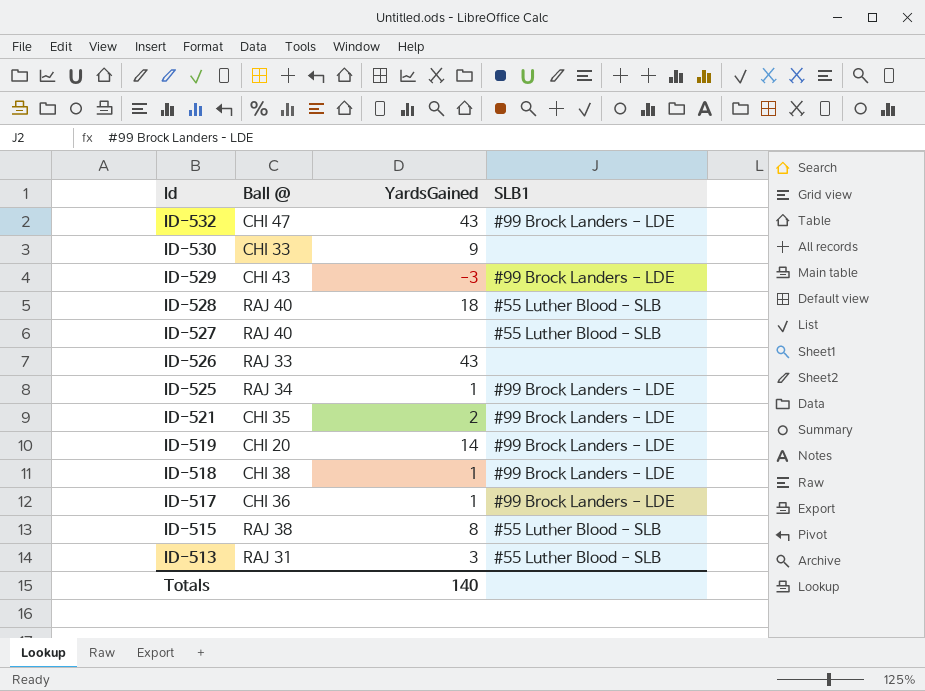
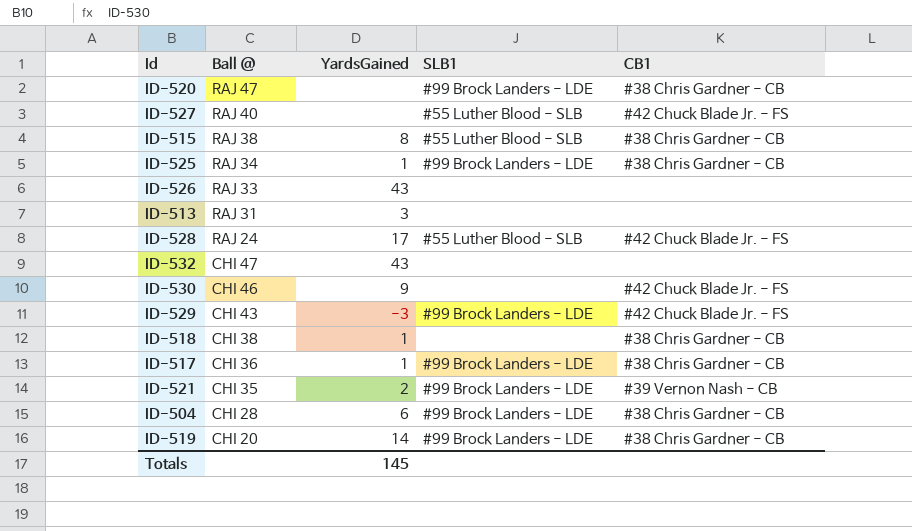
row order: Id descending -> Ball @ descending
column CB1 | position: none -> 5
row ID-520: none -> RAJ 47 | none | #99 Brock Landers - LDE | #38 Chris Gardner - CB
ID-513 | SLB1: #55 Luther Blood - SLB -> none
ID-528 | Ball @: RAJ 40 -> RAJ 24
ID-528 | YardsGained: 18 -> 17
ID-532 | SLB1: #99 Brock Landers - LDE -> none
ID-530 | Ball @: CHI 33 -> CHI 46
ID-518 | SLB1: #99 Brock Landers - LDE -> none
row ID-504: none -> CHI 28 | 6 | #99 Brock Landers - LDE | #38 Chris Gardner - CB
Totals | YardsGained: 140 -> 145

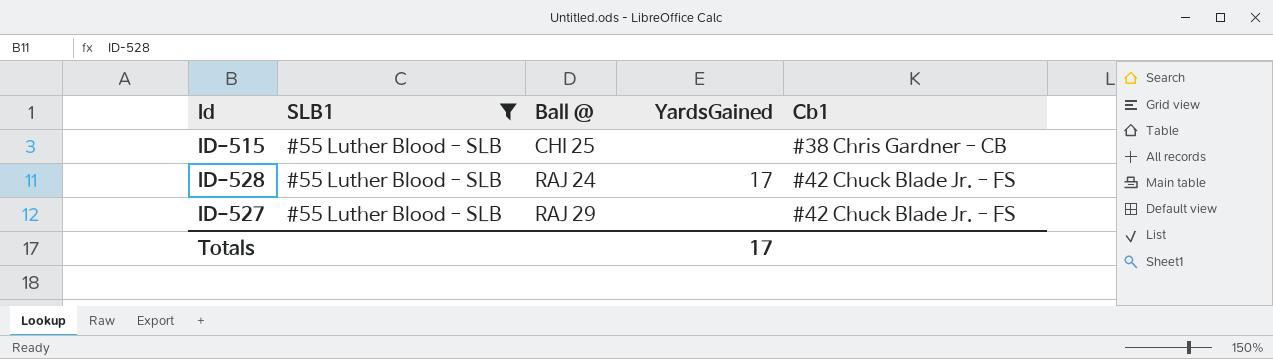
filter: none -> SLB1 = #55 Luther Blood - SLB
row order: Ball @ descending -> Ball @ ascending
column SLB1 | position: 4 -> 2
column name: CB1 -> Cb1
ID-515 | Ball @: RAJ 38 -> CHI 25
ID-515 | YardsGained: 8 -> none
ID-527 | Ball @: RAJ 40 -> RAJ 29
Totals | YardsGained: 145 -> 17

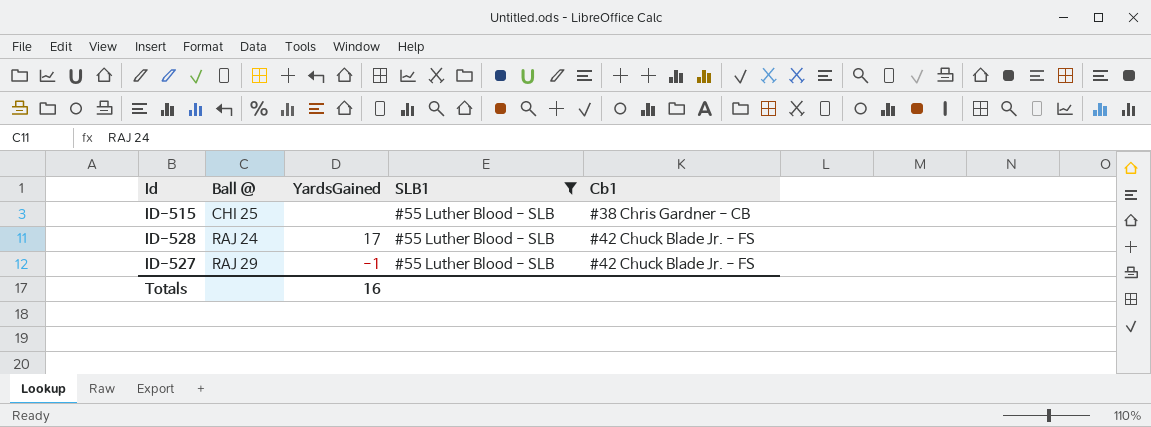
column SLB1 | position: 2 -> 4
ID-527 | YardsGained: none -> -1
Totals | YardsGained: 17 -> 16

